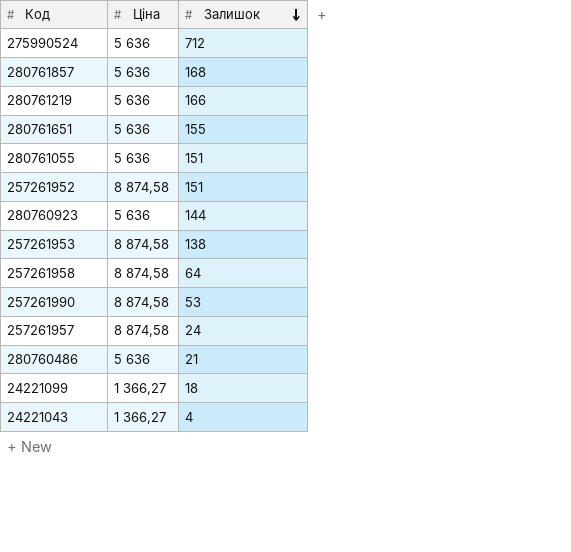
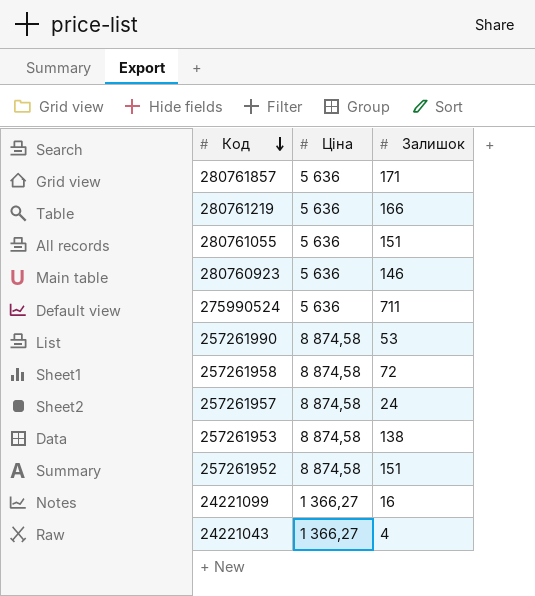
row order: Залишок descending -> Код descending
row 280761651: 5 636 | 155 -> none
row 280760486: 5 636 | 21 -> none
280761857 | Залишок: 168 -> 171
280760923 | Залишок: 144 -> 146
275990524 | Залишок: 712 -> 711
257261958 | Залишок: 64 -> 72
24221099 | Залишок: 18 -> 16

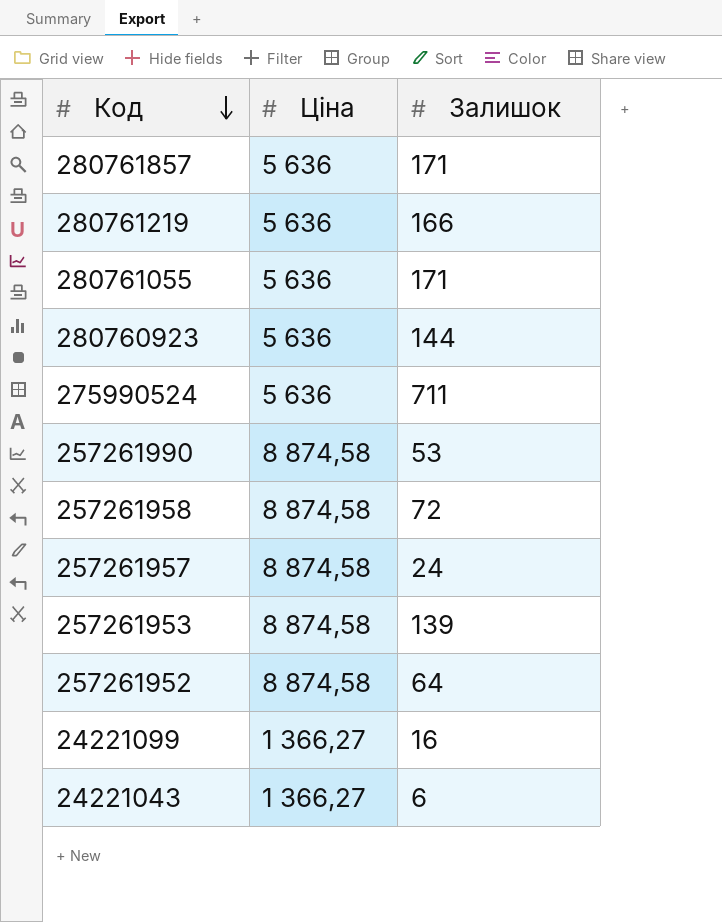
280761055 | Залишок: 151 -> 171
280760923 | Залишок: 146 -> 144
257261953 | Залишок: 138 -> 139
257261952 | Залишок: 151 -> 64
24221043 | Залишок: 4 -> 6

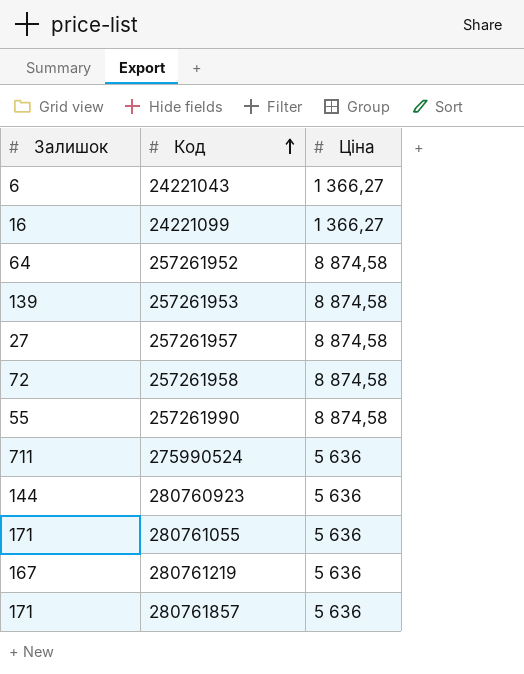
row order: Код descending -> Код ascending
column Залишок | position: 3 -> 1
257261957 | Залишок: 24 -> 27
257261990 | Залишок: 53 -> 55
280761219 | Залишок: 166 -> 167

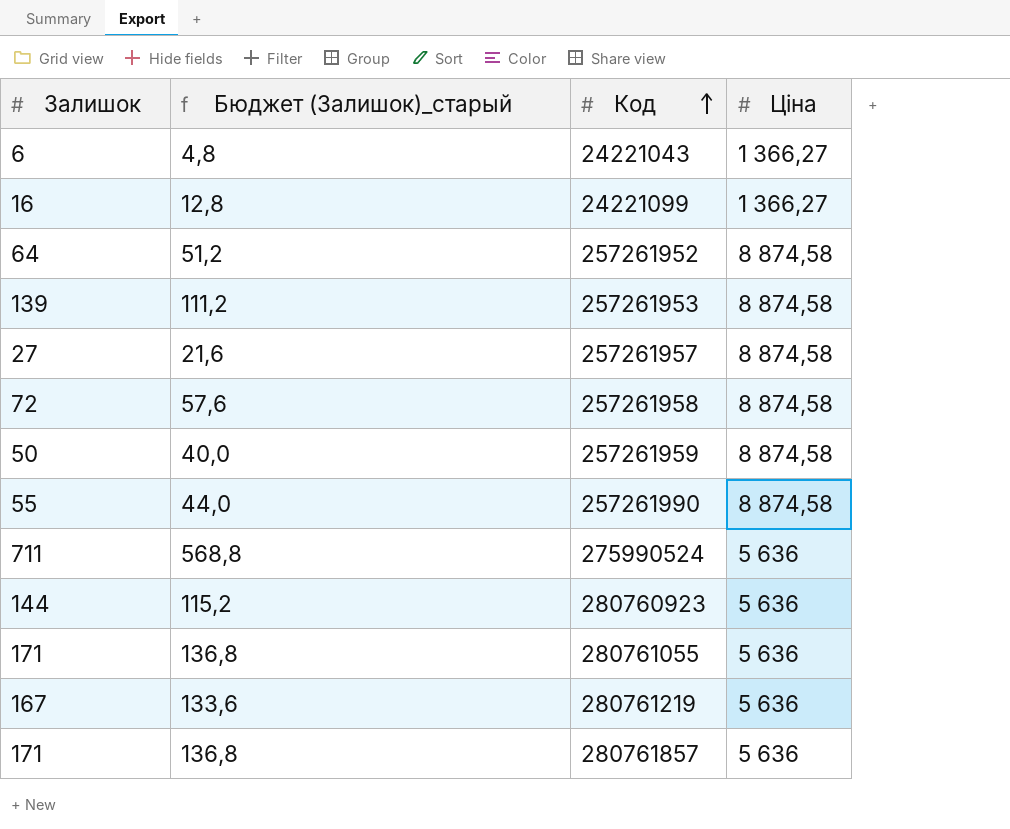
column Бюджет (Залишок)_старый | formula: none -> [Залишок] * 0,8
row 257261959: none -> 50 | 40,0 | 8 874,58

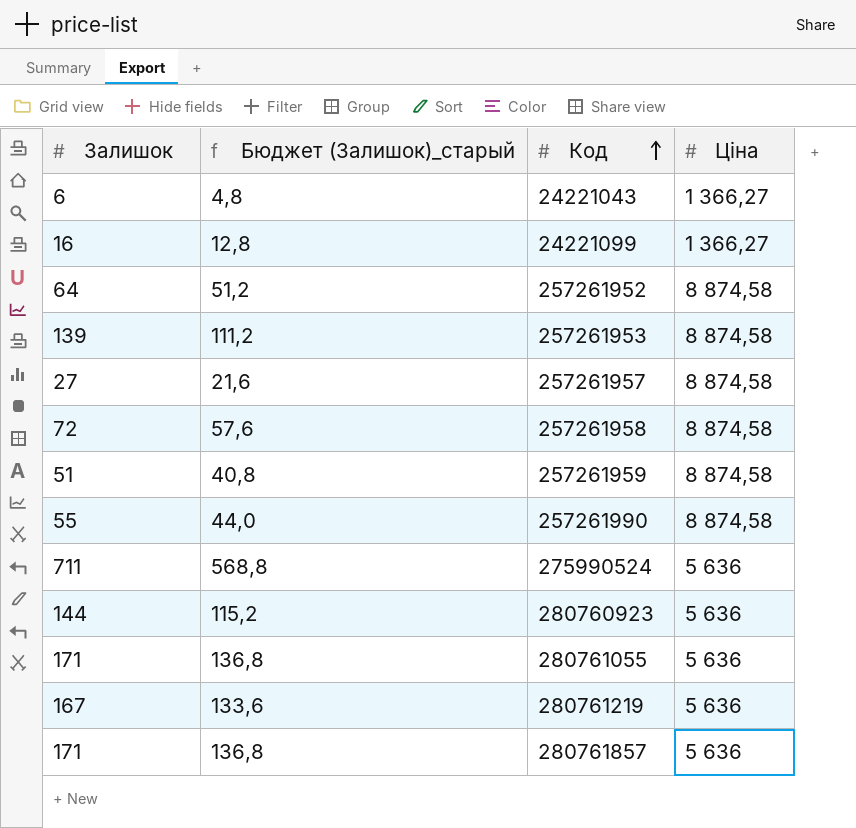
257261959 | Залишок: 50 -> 51
257261959 | Бюджет (Залишок)_старый: 40,0 -> 40,8

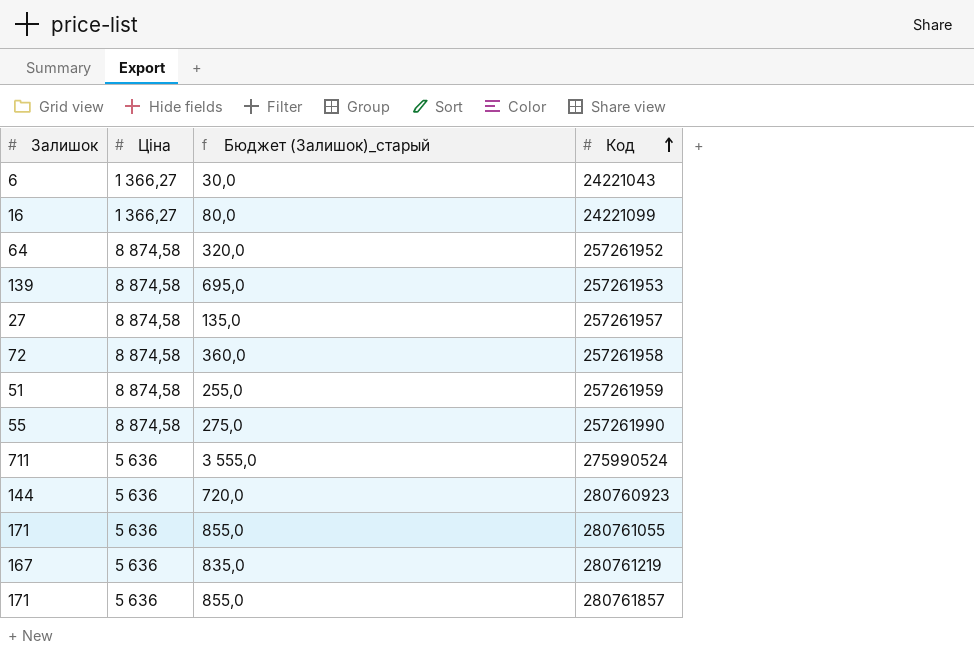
column Ціна | position: 4 -> 2
column Бюджет (Залишок)_старый | formula: [Залишок] * 0,8 -> [Залишок] * 5

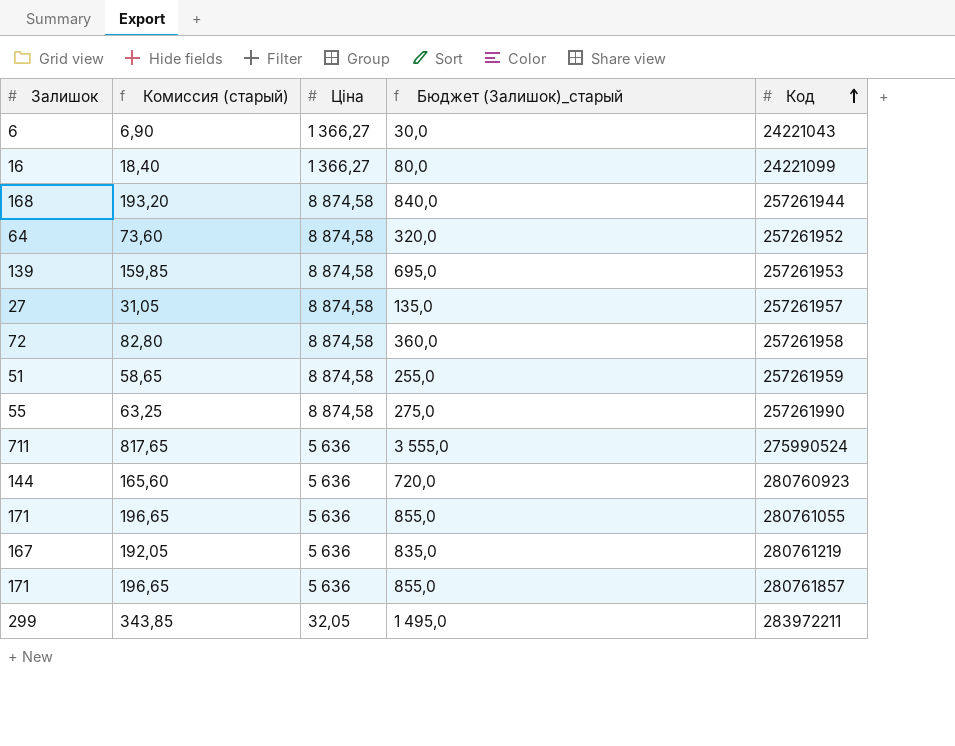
column Комиссия (старый) | formula: none -> [Залишок] * 1,15
row 257261944: none -> 168 | 193,20 | 8 874,58 | 840,0
row 283972211: none -> 299 | 343,85 | 32,05 | 1 495,0

